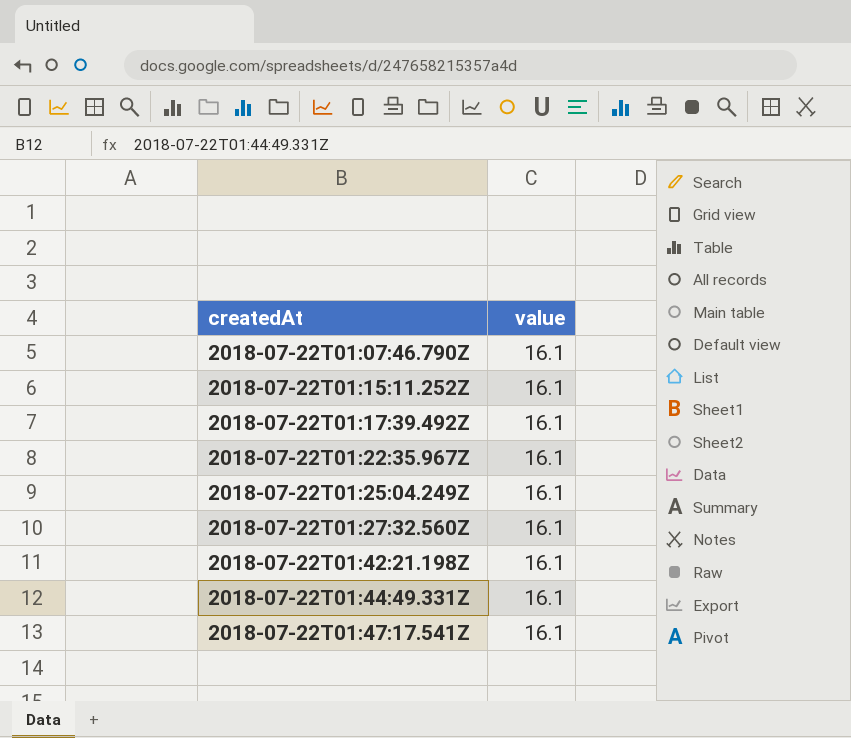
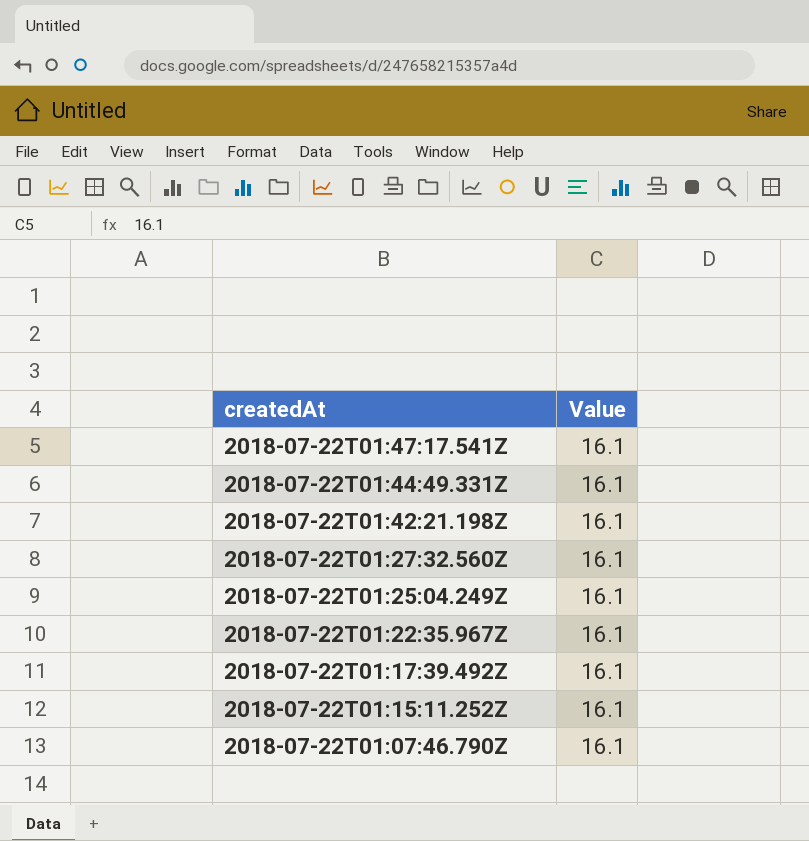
row order: createdAt ascending -> createdAt descending
column name: value -> Value

